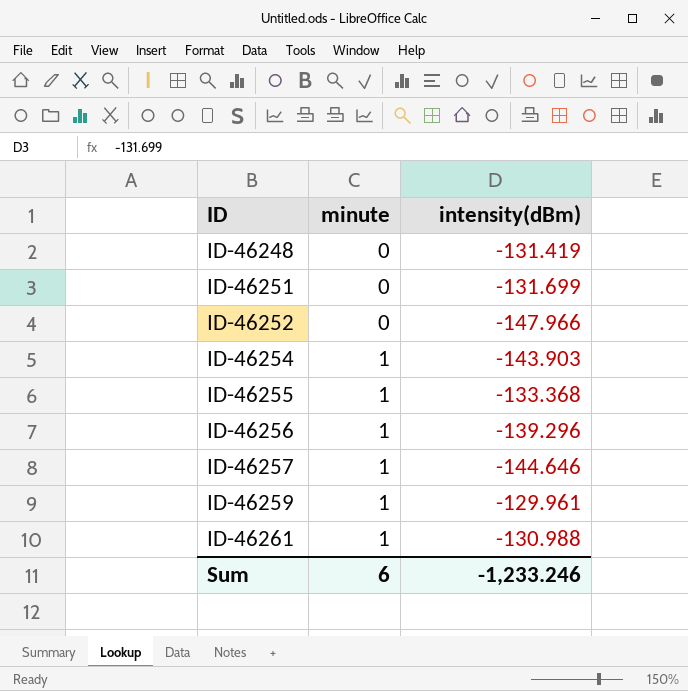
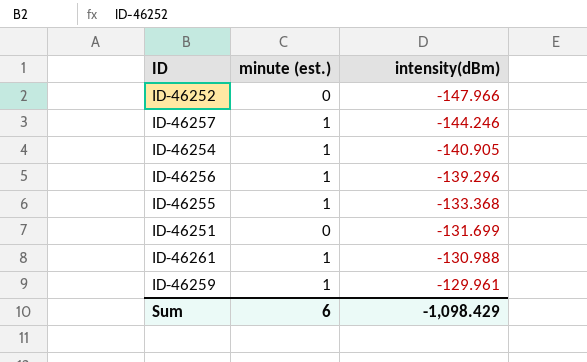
row order: ID ascending -> intensity(dBm) ascending
column name: minute -> minute (est.)
row ID-46248: 0 | -131.419 -> none
ID-46257 | intensity(dBm): -144.646 -> -144.246
ID-46254 | intensity(dBm): -143.903 -> -140.905
Sum | intensity(dBm): -1,233.246 -> -1,098.429

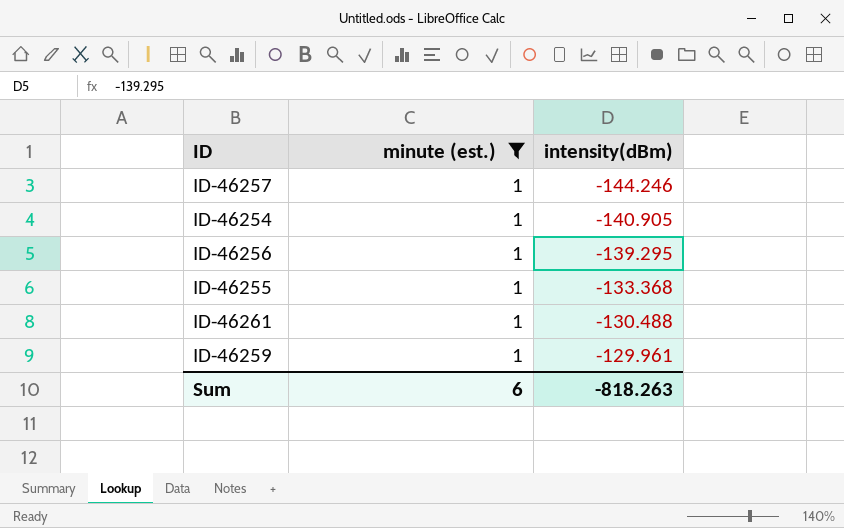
filter: none -> minute (est.) = 1
ID-46256 | intensity(dBm): -139.296 -> -139.295
ID-46261 | intensity(dBm): -130.988 -> -130.488
Sum | intensity(dBm): -1,098.429 -> -818.263

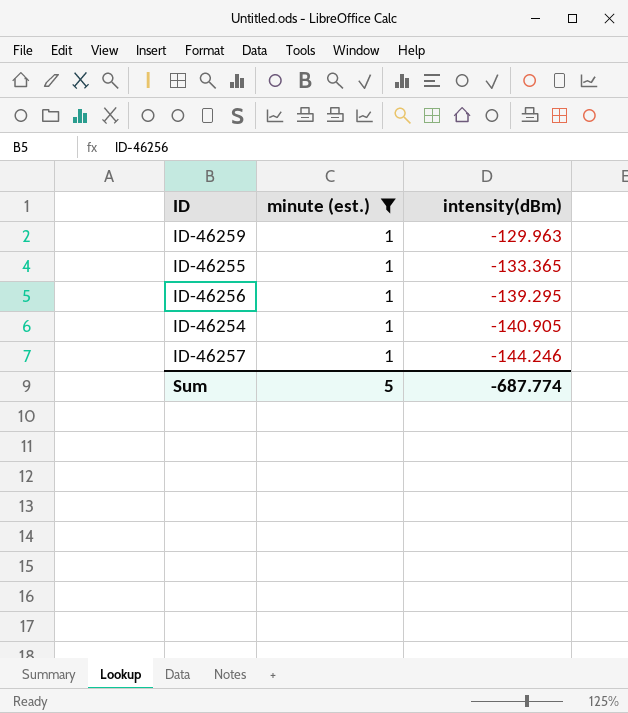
row order: intensity(dBm) ascending -> intensity(dBm) descending
row ID-46261: 1 | -130.488 -> none
ID-46259 | intensity(dBm): -129.961 -> -129.963
ID-46255 | intensity(dBm): -133.368 -> -133.365
Sum | minute (est.): 6 -> 5
Sum | intensity(dBm): -818.263 -> -687.774

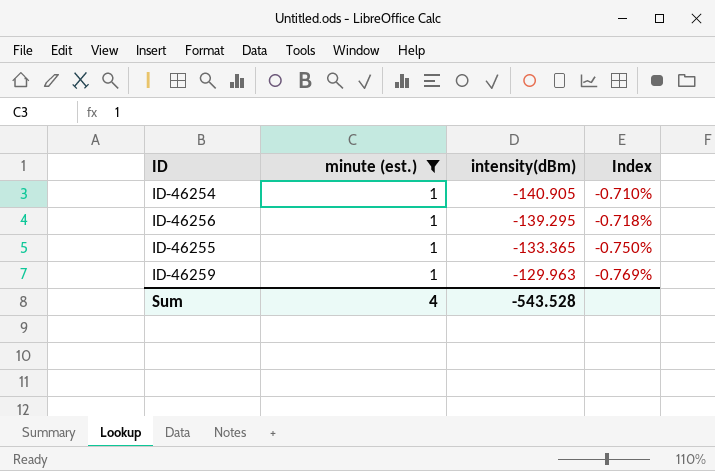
row order: intensity(dBm) descending -> intensity(dBm) ascending
column Index | formula: none -> [minute (est.)] / [intensity(dBm)]
row ID-46257: 1 | -144.246 -> none
Sum | minute (est.): 5 -> 4
Sum | intensity(dBm): -687.774 -> -543.528

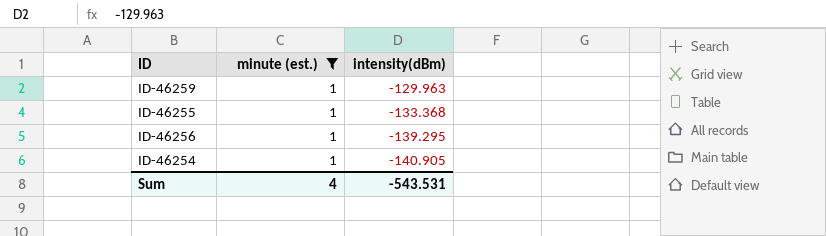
row order: intensity(dBm) ascending -> intensity(dBm) descending
column Index | formula: [minute (est.)] / [intensity(dBm)] -> none
ID-46255 | intensity(dBm): -133.365 -> -133.368
Sum | intensity(dBm): -543.528 -> -543.531

